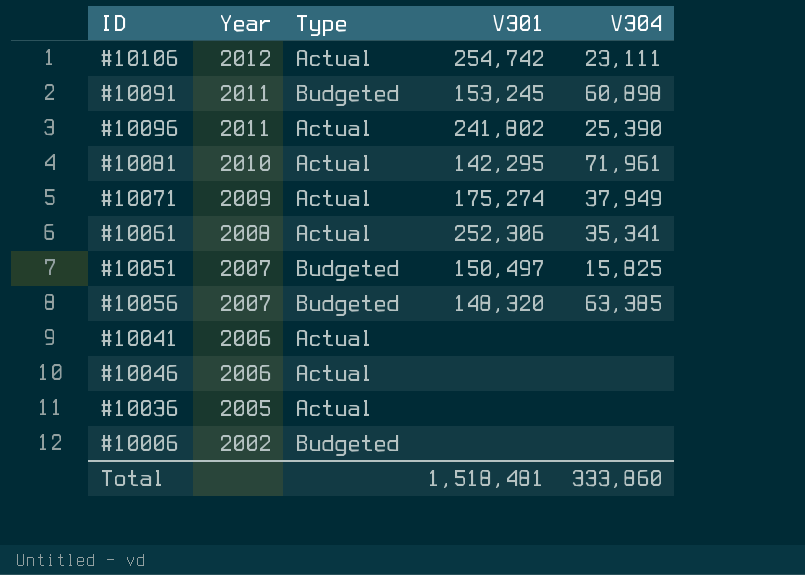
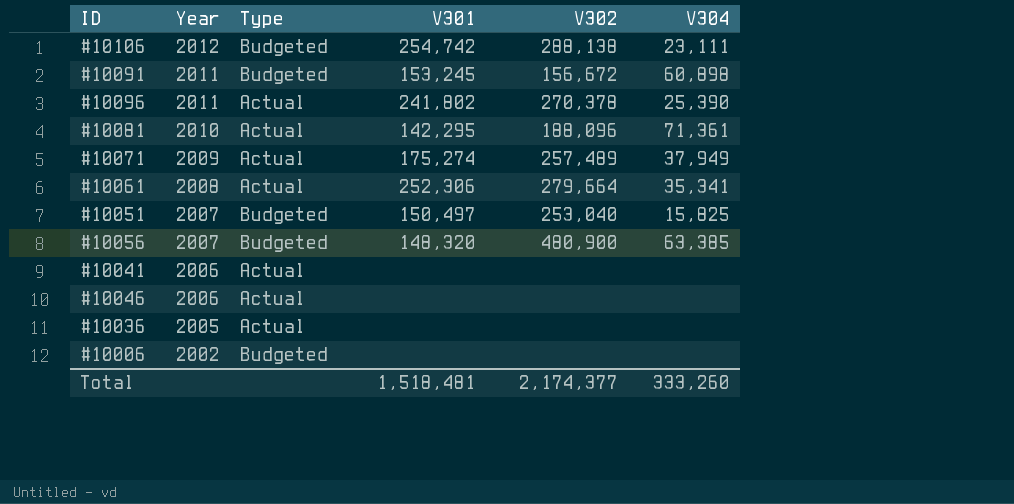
column V302 | position: none -> 5
#10106 | Type: Actual -> Budgeted
#10081 | V304: 71,961 -> 71,361
Total | V304: 333,860 -> 333,260

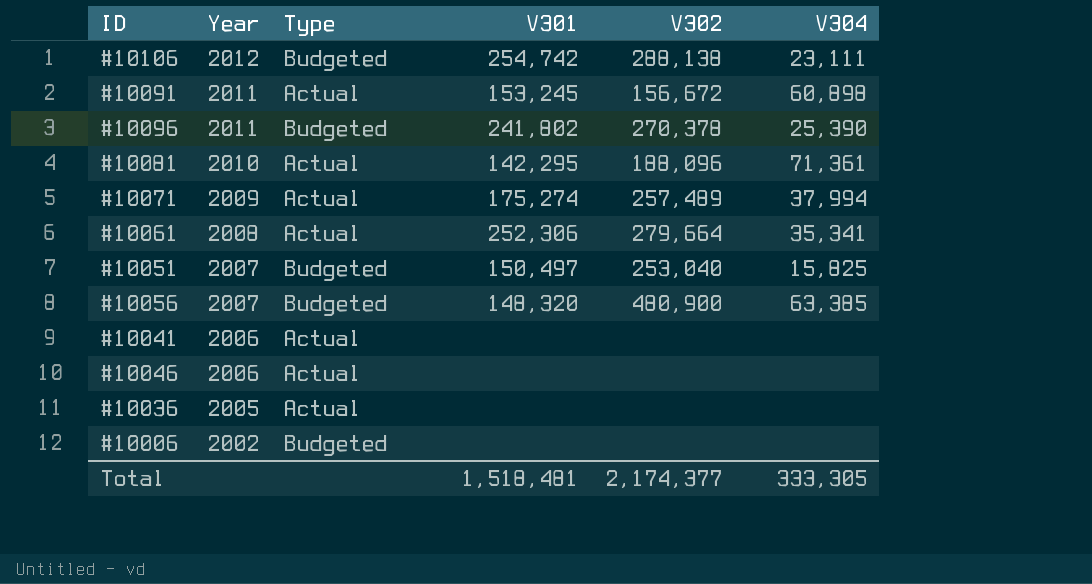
#10091 | Type: Budgeted -> Actual
#10096 | Type: Actual -> Budgeted
#10071 | V304: 37,949 -> 37,994
Total | V304: 333,260 -> 333,305

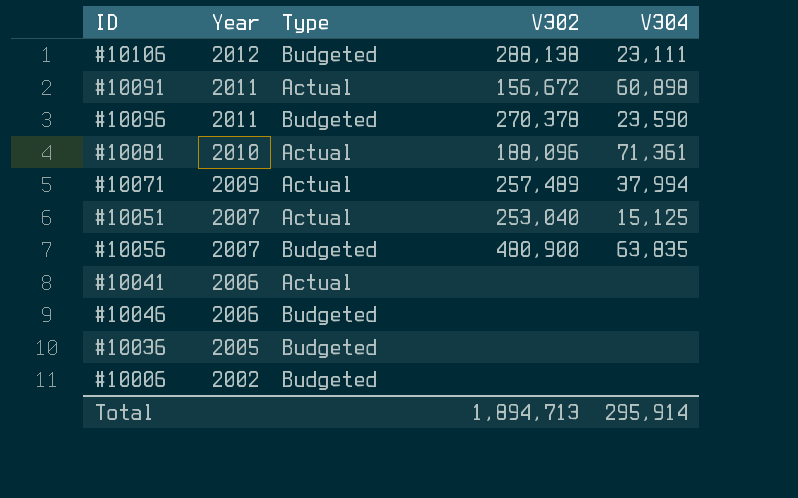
column V301 | position: 4 -> none
row #10061: 2008 | Actual | 252,306 | 279,664 | 35,341 -> none
#10096 | V304: 25,390 -> 23,590
#10051 | Type: Budgeted -> Actual
#10051 | V304: 15,825 -> 15,125
#10056 | V304: 63,385 -> 63,835
#10046 | Type: Actual -> Budgeted
#10036 | Type: Actual -> Budgeted
Total | V302: 2,174,377 -> 1,894,713
Total | V304: 333,305 -> 295,914

